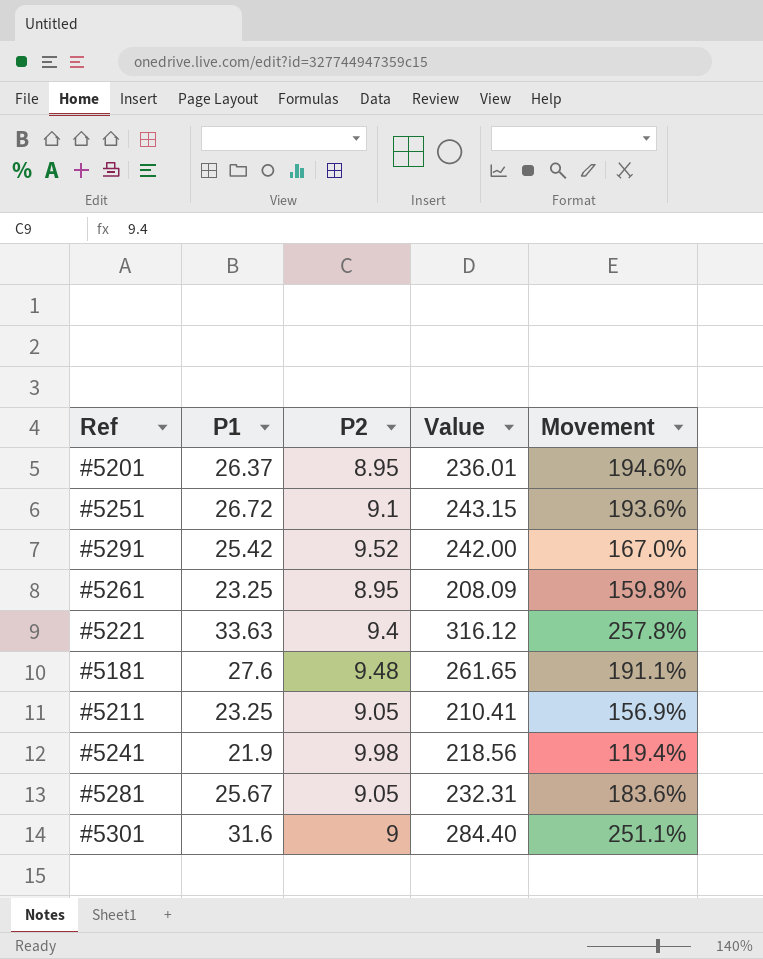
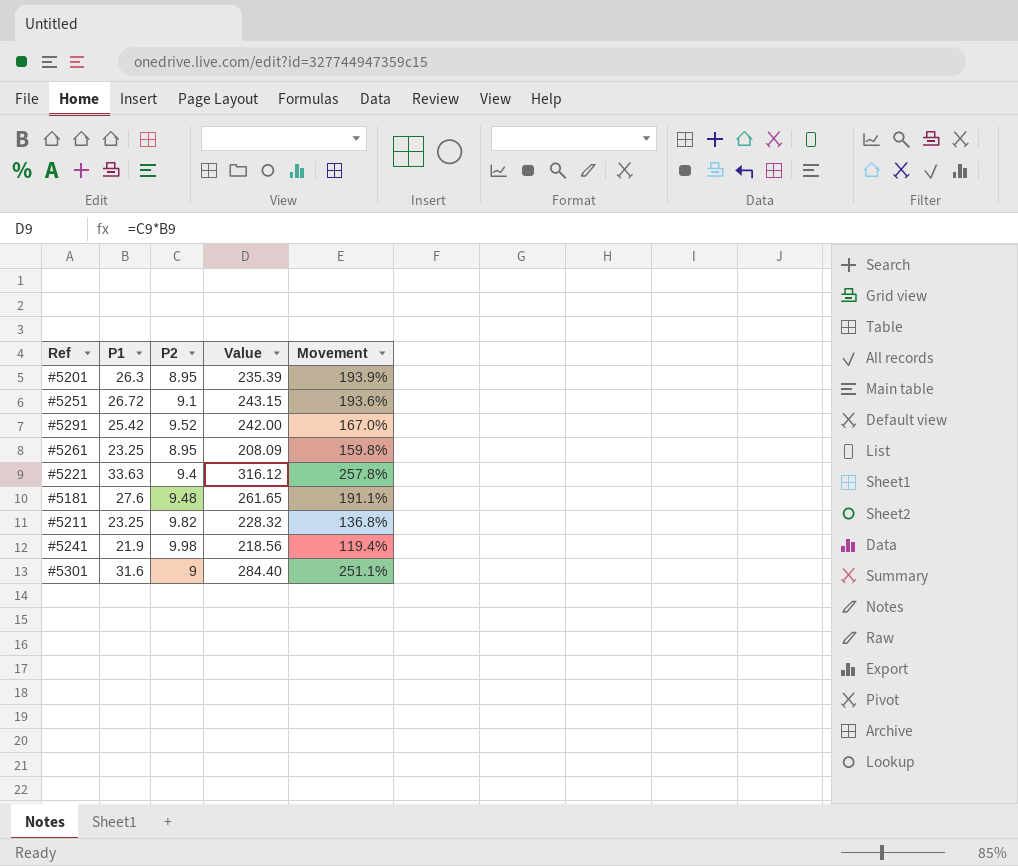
row #5281: 25.67 | 9.05 | 232.31 | 183.6% -> none
#5201 | P1: 26.37 -> 26.3
#5201 | Value: 236.01 -> 235.39
#5201 | Movement: 194.6% -> 193.9%
#5211 | P2: 9.05 -> 9.82
#5211 | Value: 210.41 -> 228.32
#5211 | Movement: 156.9% -> 136.8%

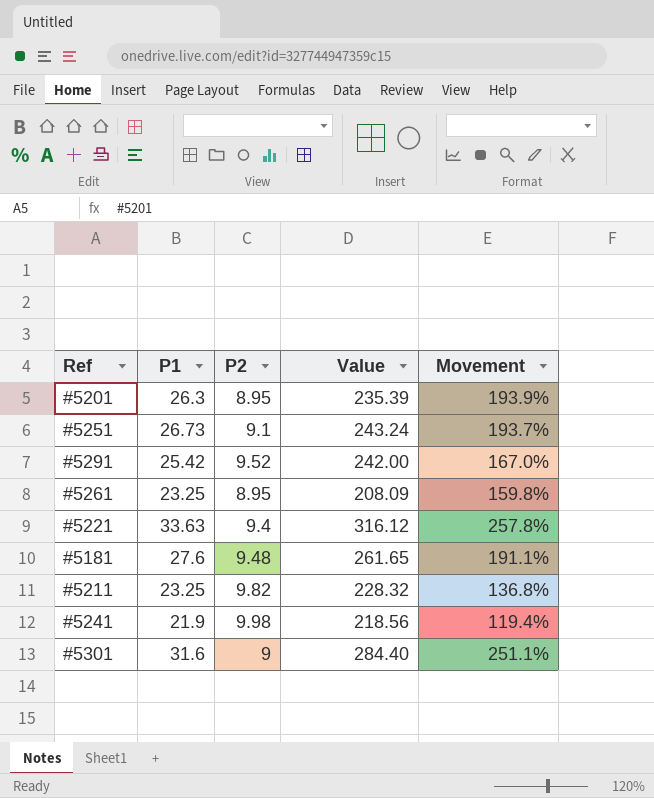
#5251 | P1: 26.72 -> 26.73
#5251 | Value: 243.15 -> 243.24
#5251 | Movement: 193.6% -> 193.7%

